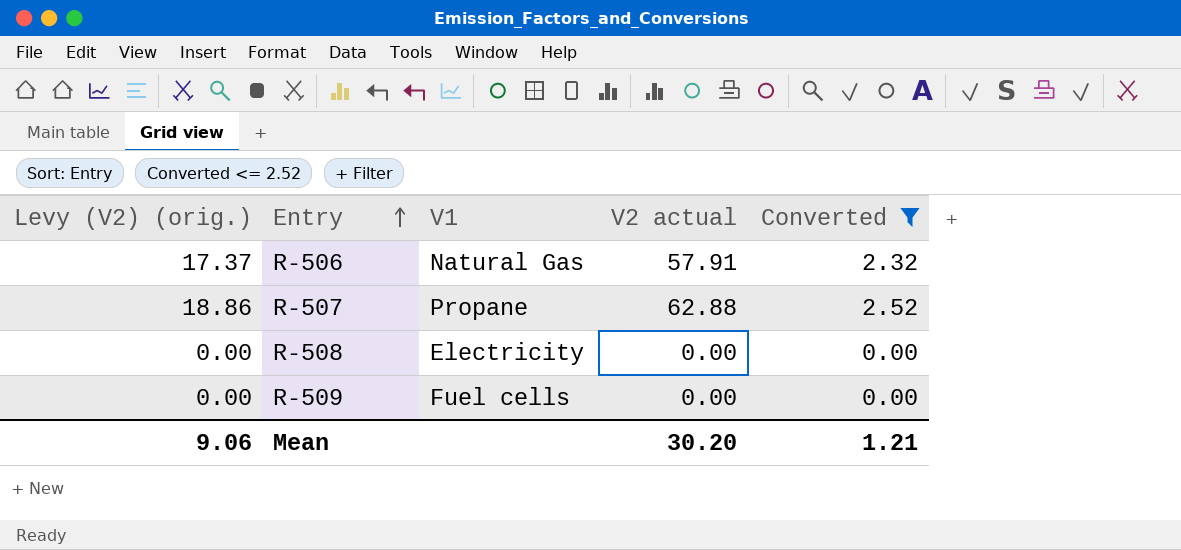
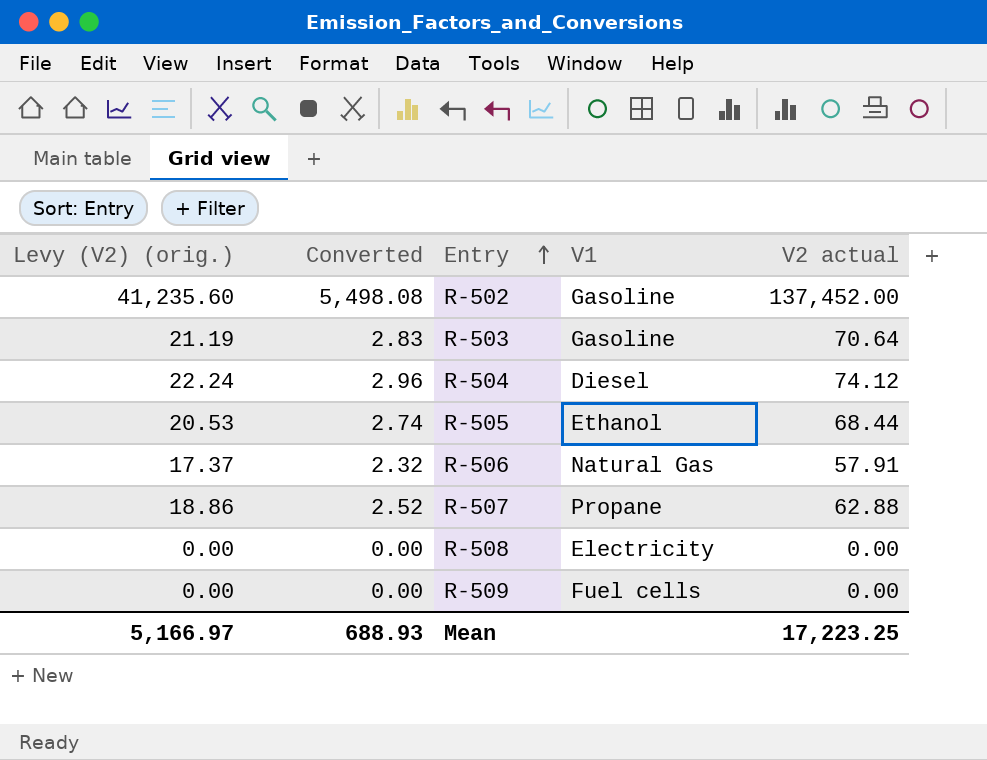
filter: Converted <= 2.52 -> none
column Converted | position: 5 -> 2
Mean | Levy (V2) (orig.): 9.06 -> 5,166.97
Mean | Converted: 1.21 -> 688.93
Mean | V2 actual: 30.20 -> 17,223.25

